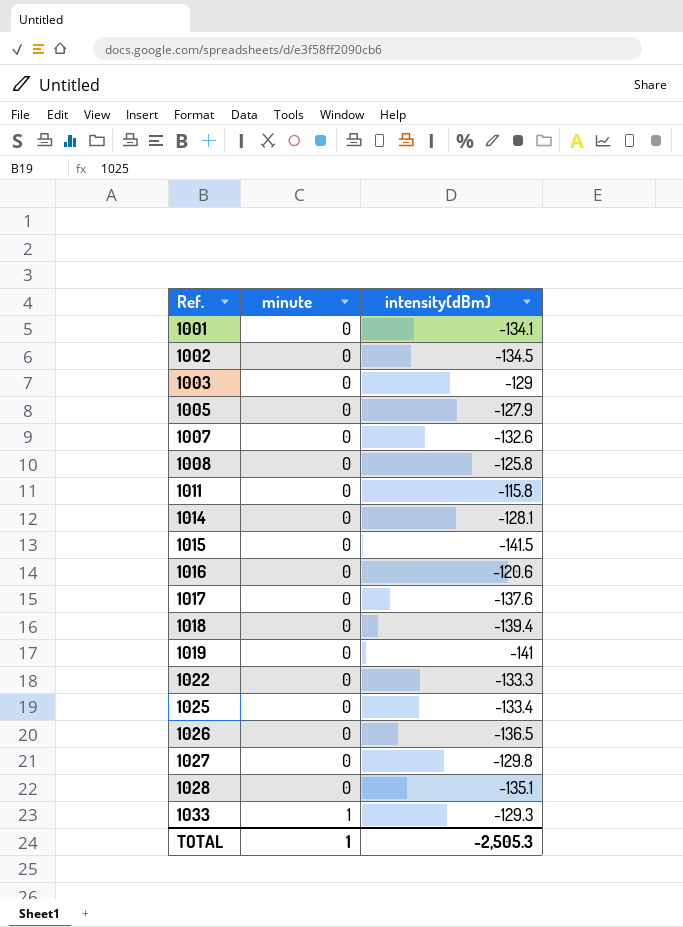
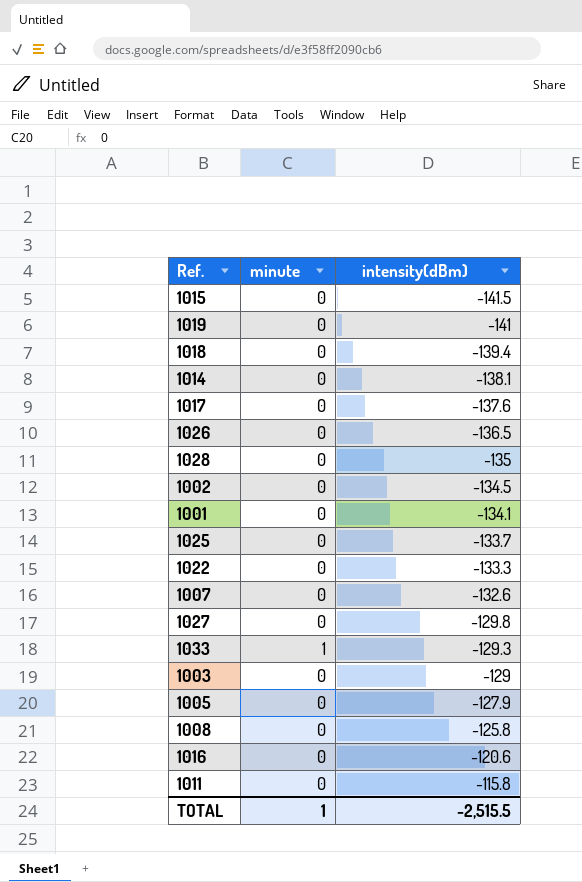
row order: Ref. ascending -> intensity(dBm) ascending
1014 | intensity(dBm): -128.1 -> -138.1
1028 | intensity(dBm): -135.1 -> -135
1025 | intensity(dBm): -133.4 -> -133.7
TOTAL | intensity(dBm): -2,505.3 -> -2,515.5

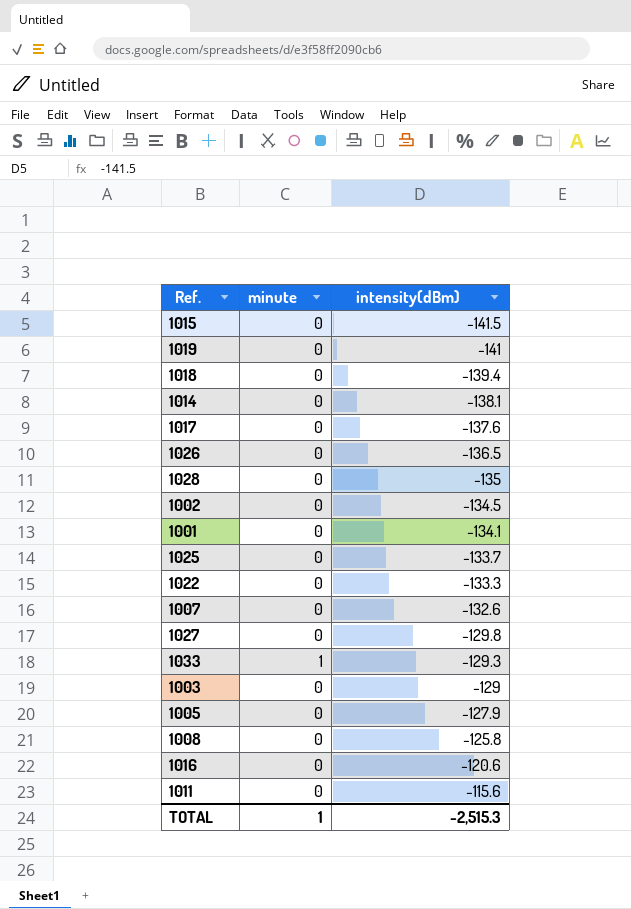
1011 | intensity(dBm): -115.8 -> -115.6
TOTAL | intensity(dBm): -2,515.5 -> -2,515.3

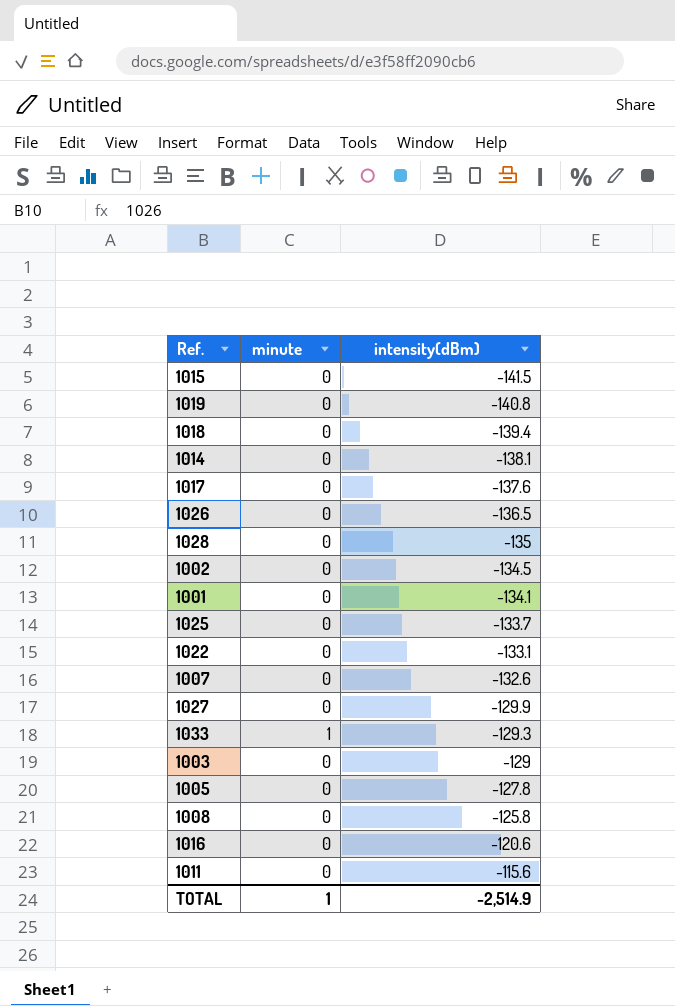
1019 | intensity(dBm): -141 -> -140.8
1022 | intensity(dBm): -133.3 -> -133.1
1027 | intensity(dBm): -129.8 -> -129.9
1005 | intensity(dBm): -127.9 -> -127.8
TOTAL | intensity(dBm): -2,515.3 -> -2,514.9

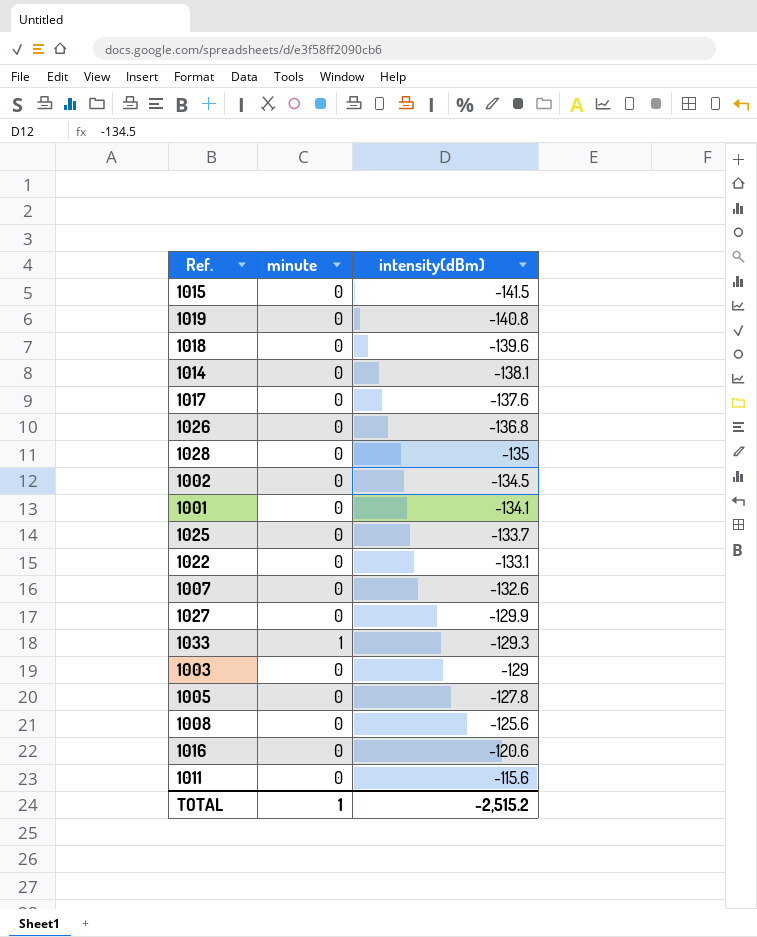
1018 | intensity(dBm): -139.4 -> -139.6
1026 | intensity(dBm): -136.5 -> -136.8
1008 | intensity(dBm): -125.8 -> -125.6
TOTAL | intensity(dBm): -2,514.9 -> -2,515.2

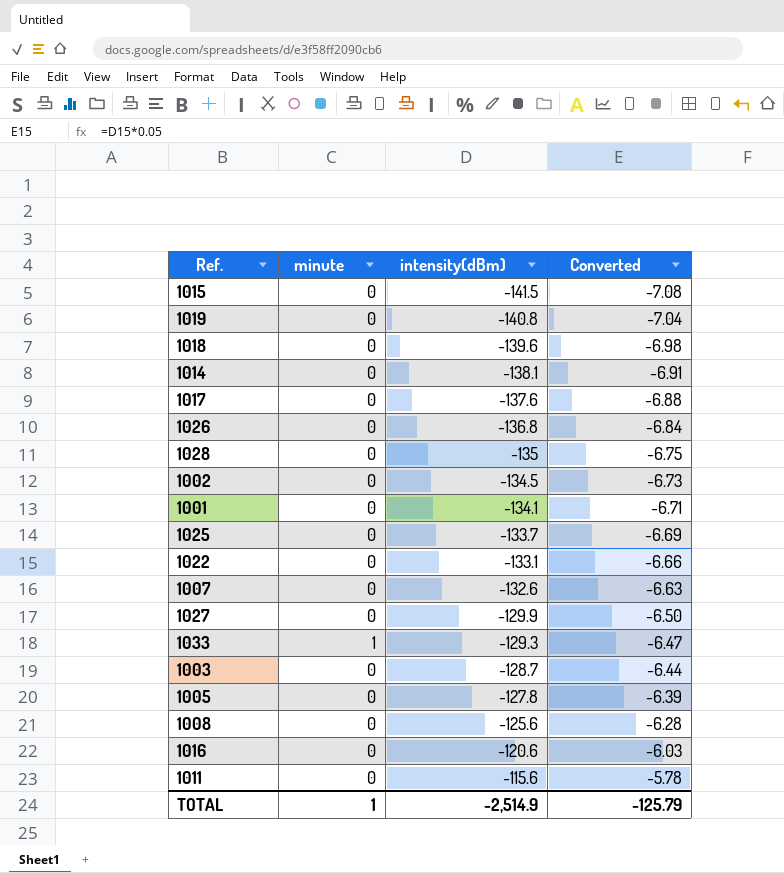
column Converted | formula: none -> [intensity(dBm)] * 0.05
1003 | intensity(dBm): -129 -> -128.7
TOTAL | intensity(dBm): -2,515.2 -> -2,514.9

